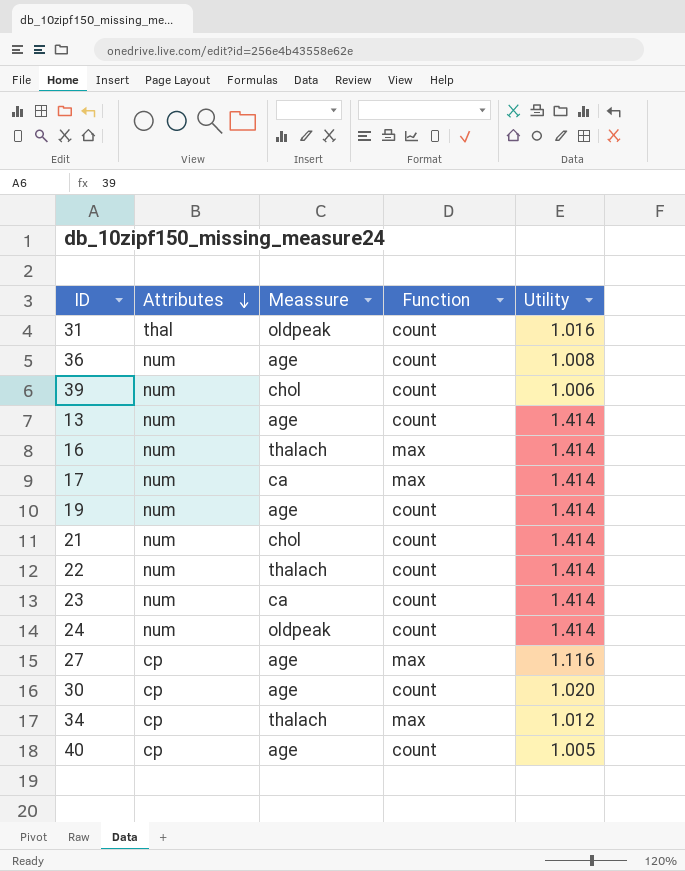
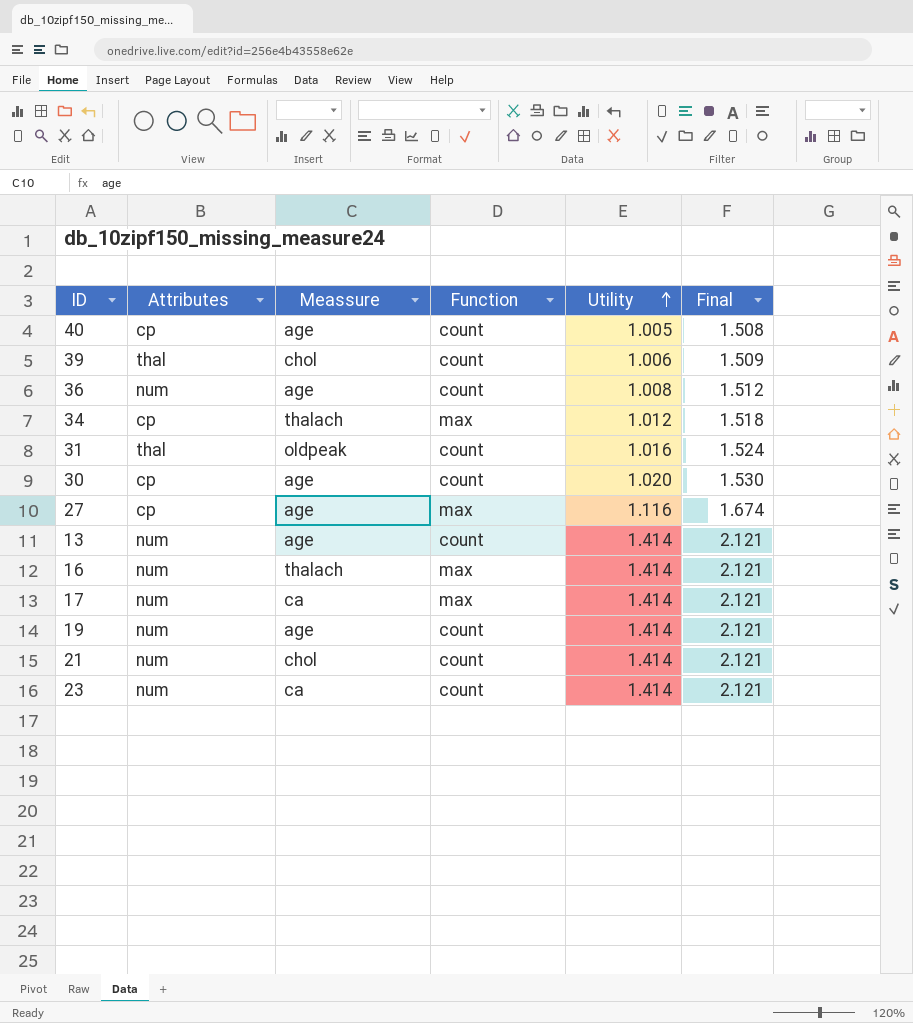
row order: Attributes descending -> Utility ascending
column Final | formula: none -> [Utility] * 1.5
row 22: num | thalach | count | 1.414 -> none
row 24: num | oldpeak | count | 1.414 -> none
39 | Attributes: num -> thal

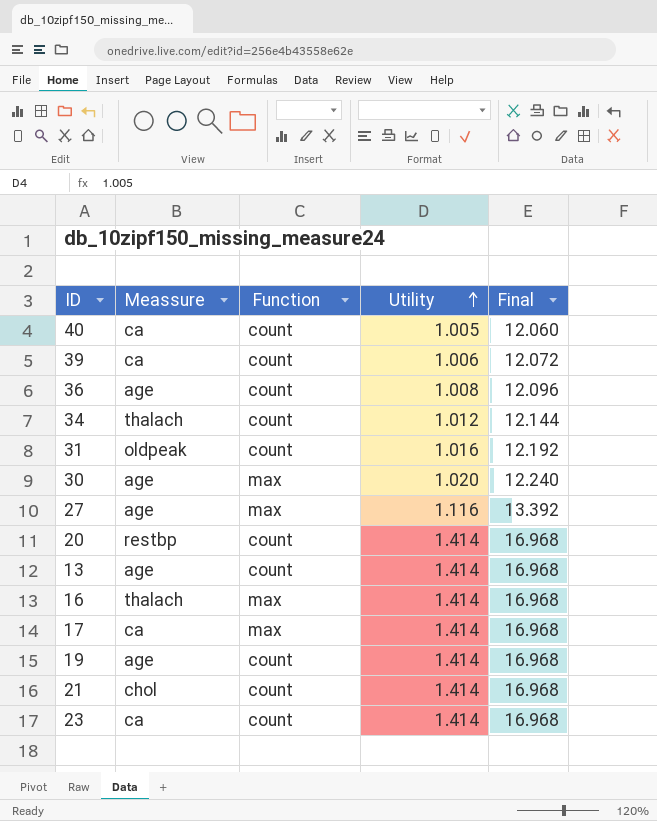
column Attributes | position: 2 -> none
column Final | formula: [Utility] * 1.5 -> [Utility] * 12
40 | Meassure: age -> ca
39 | Meassure: chol -> ca
34 | Function: max -> count
30 | Function: count -> max
row 20: none -> restbp | count | 1.414 | 16.968

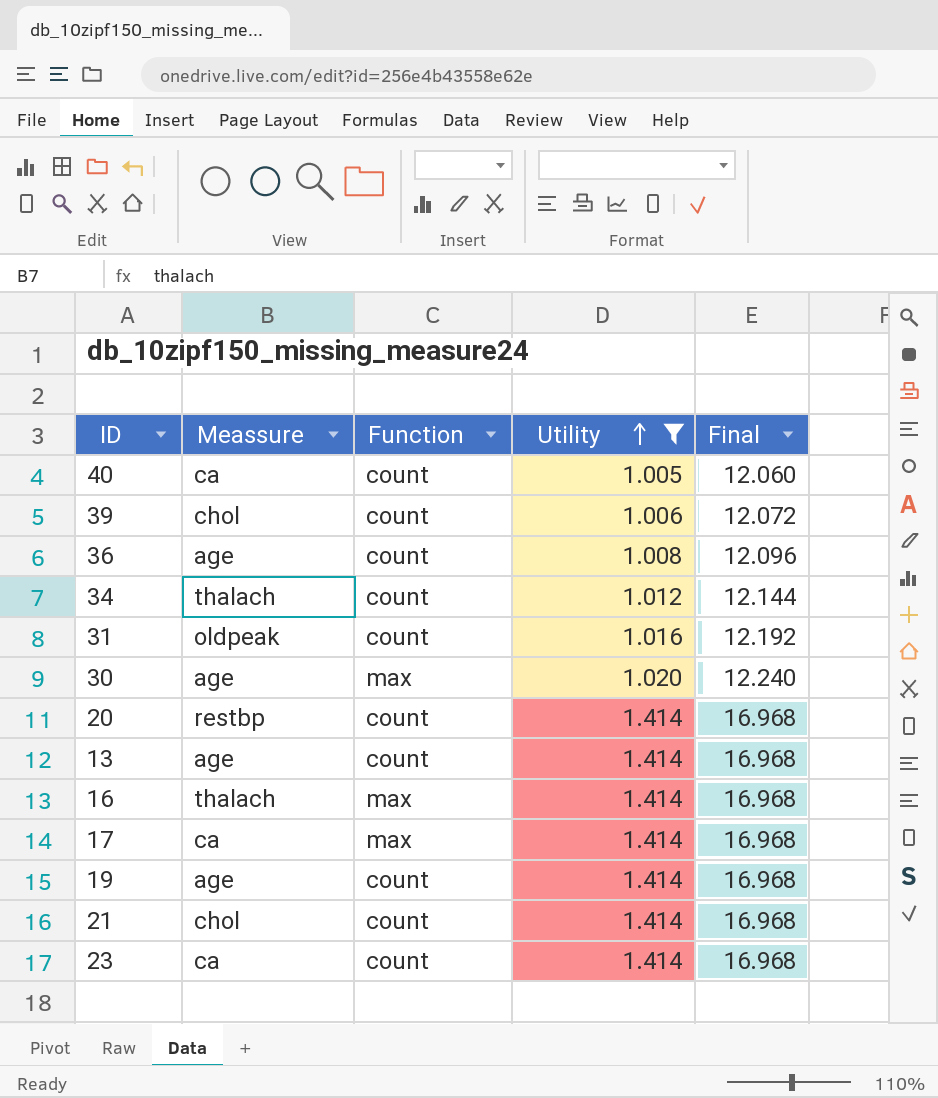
filter: none -> Utility != 1.116
39 | Meassure: ca -> chol

